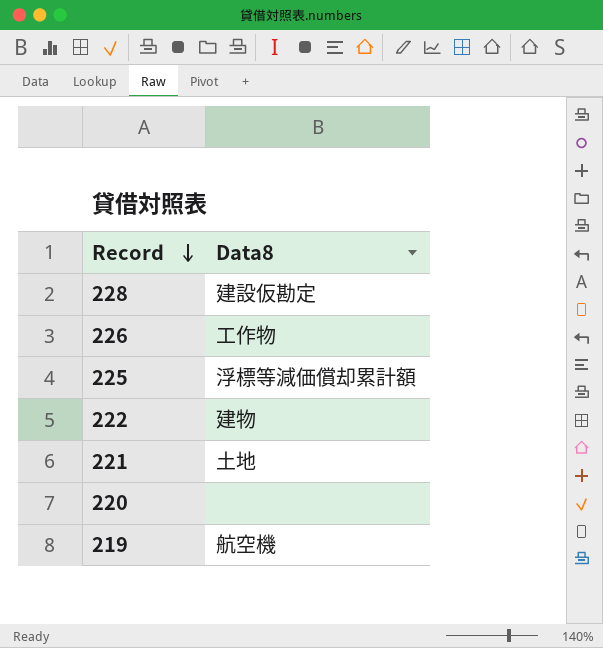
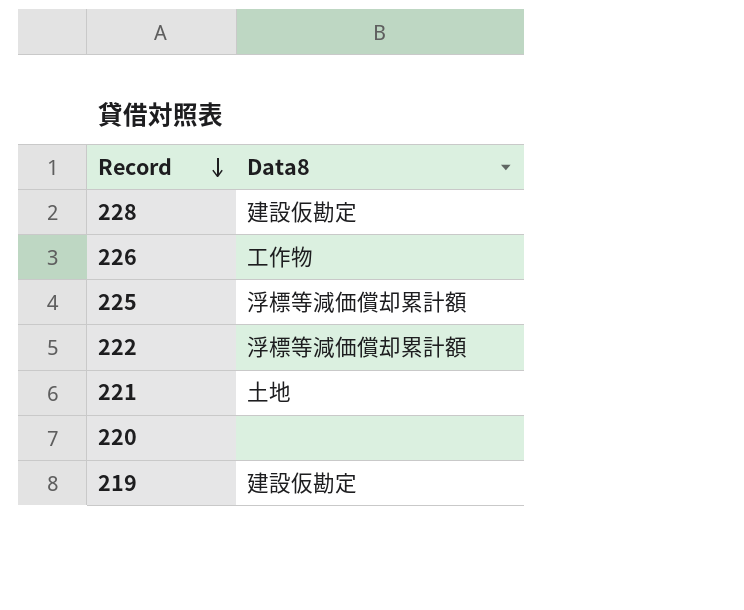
222 | Data8: 建物 -> 浮標等減価償却累計額
219 | Data8: 航空機 -> 建設仮勘定

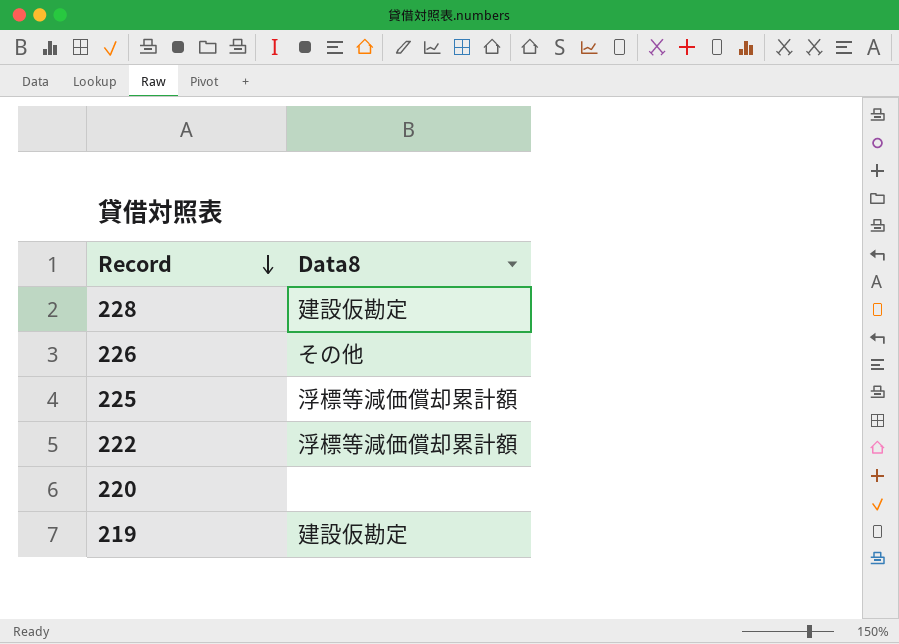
row 221: 土地 -> none
226 | Data8: 工作物 -> その他

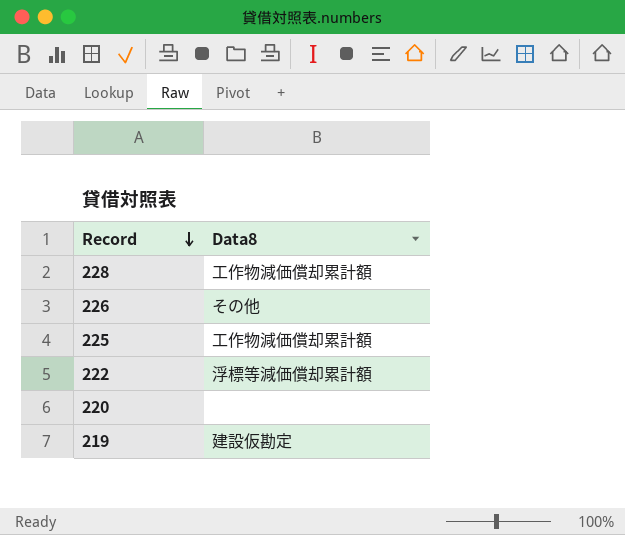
228 | Data8: 建設仮勘定 -> 工作物減価償却累計額
225 | Data8: 浮標等減価償却累計額 -> 工作物減価償却累計額

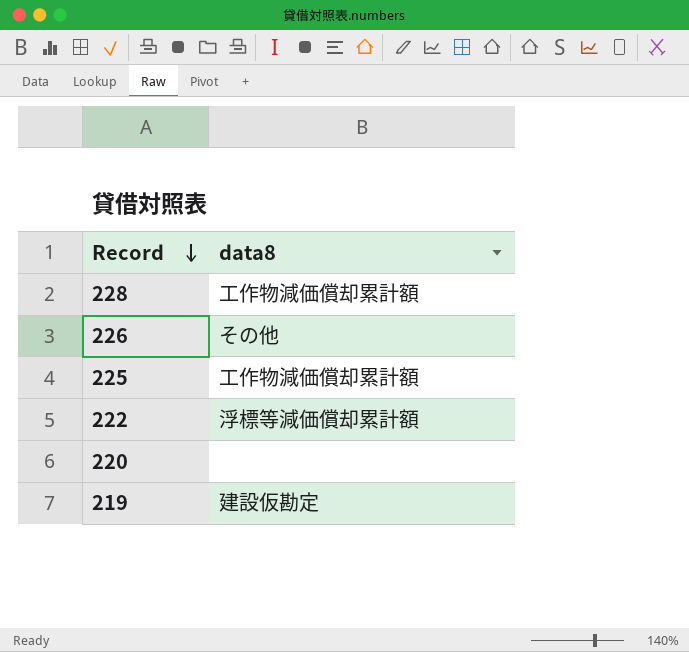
column name: Data8 -> data8

